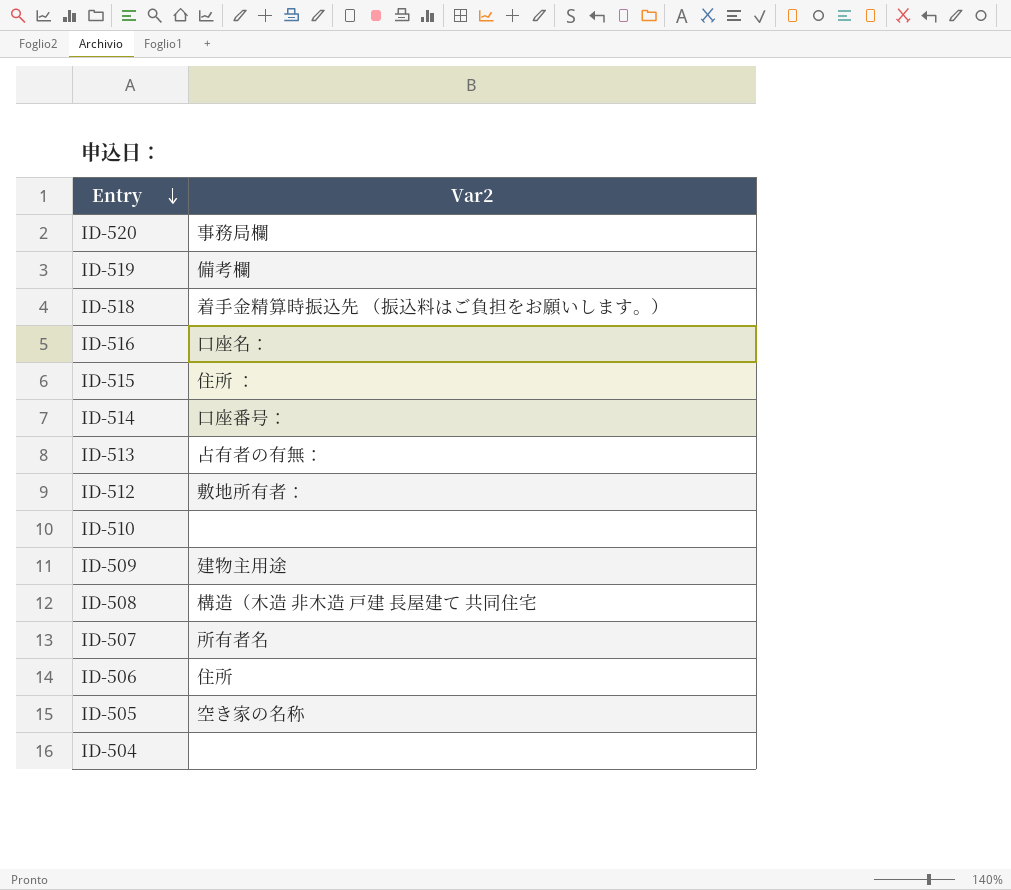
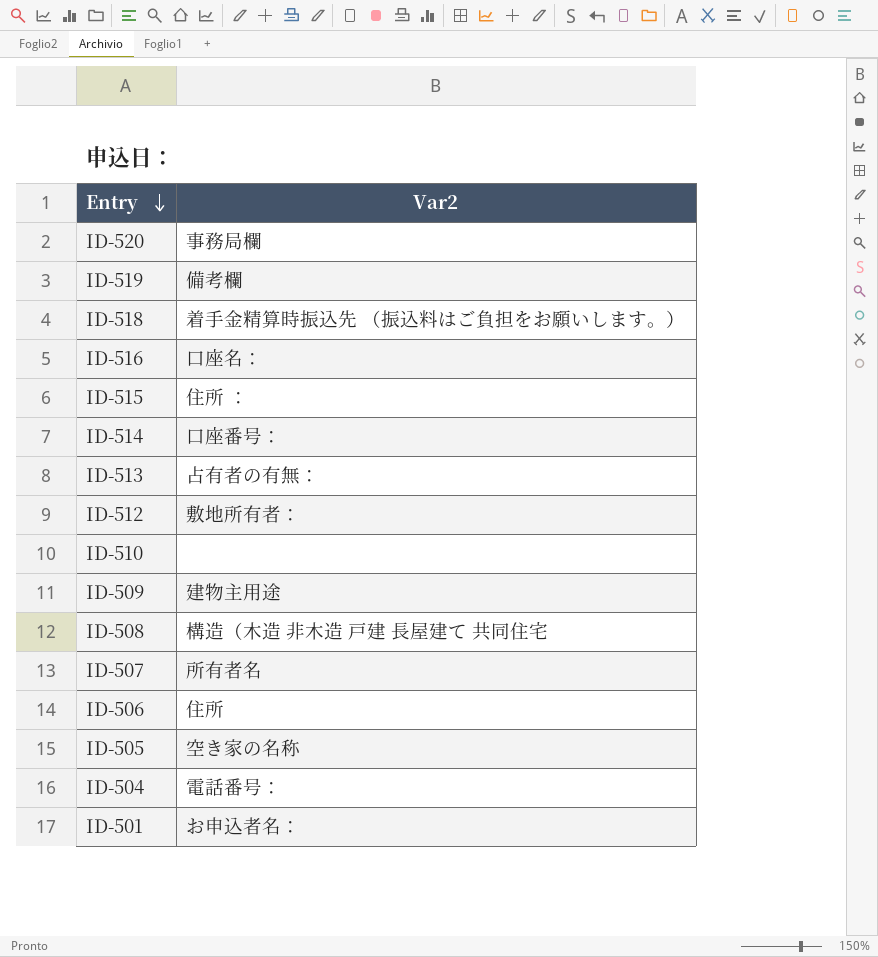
ID-504 | Var2: none -> 電話番号：
row ID-501: none -> お申込者名：

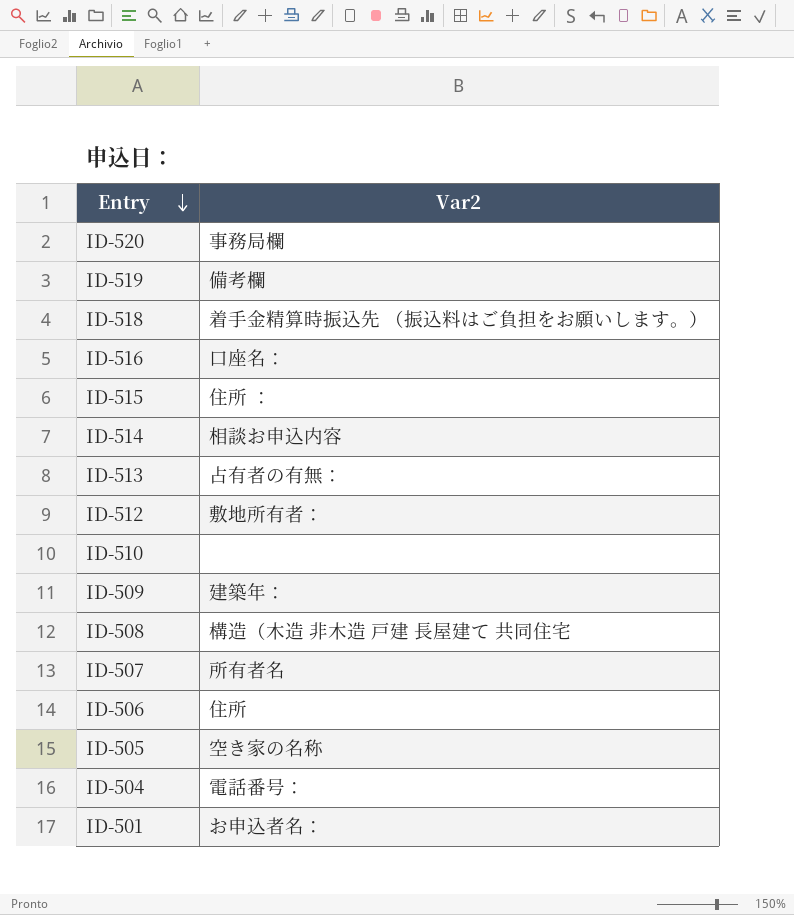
ID-514 | Var2: 口座番号： -> 相談お申込内容
ID-509 | Var2: 建物主用途 -> 建築年：

